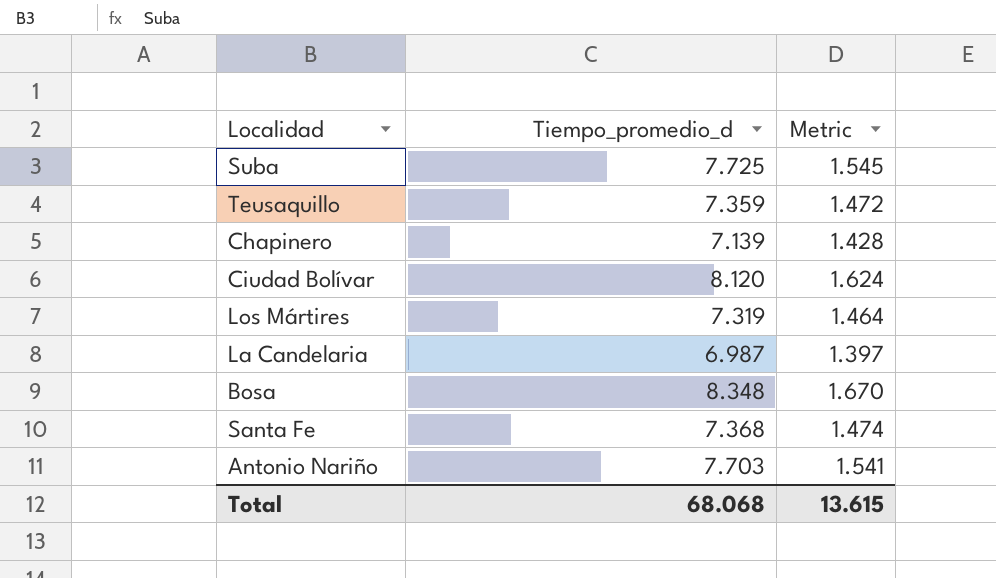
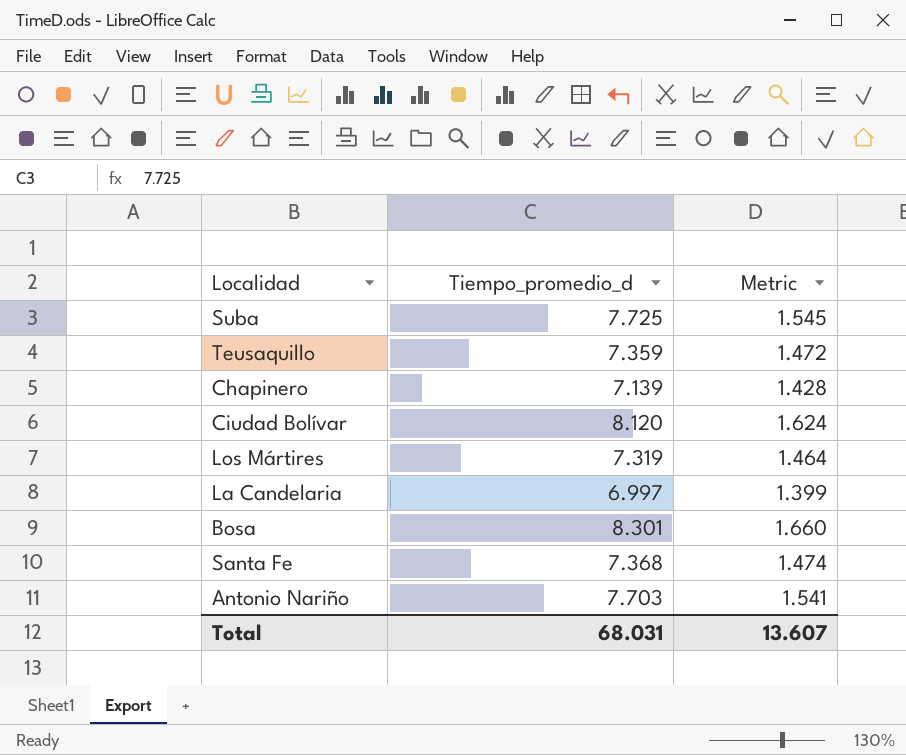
La Candelaria | Tiempo_promedio_d: 6.987 -> 6.997
La Candelaria | Metric: 1.397 -> 1.399
Bosa | Tiempo_promedio_d: 8.348 -> 8.301
Bosa | Metric: 1.670 -> 1.660
Total | Tiempo_promedio_d: 68.068 -> 68.031
Total | Metric: 13.615 -> 13.607

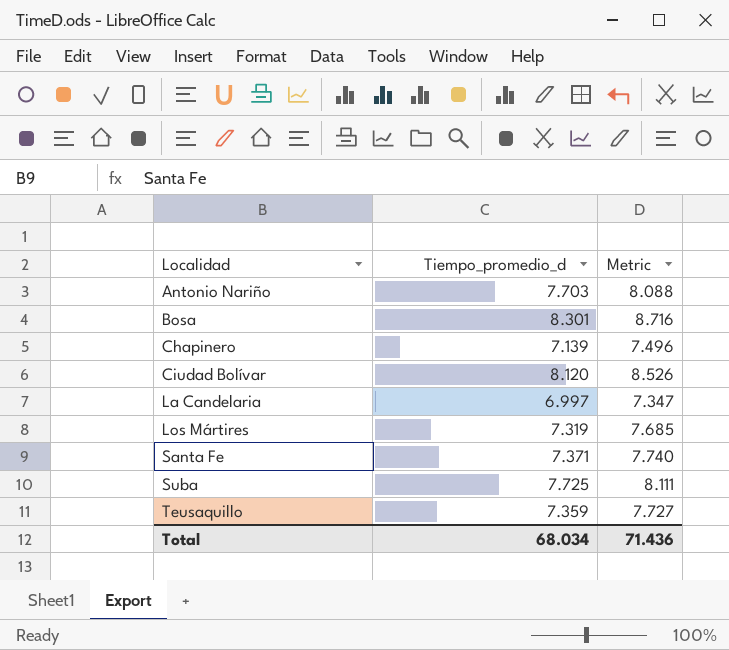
row order: none -> Localidad ascending
column Metric | formula: [Tiempo_promedio_d] * 0.2 -> [Tiempo_promedio_d] * 1.05
Santa Fe | Tiempo_promedio_d: 7.368 -> 7.371
Total | Tiempo_promedio_d: 68.031 -> 68.034
Total | Metric: 13.607 -> 71.436

